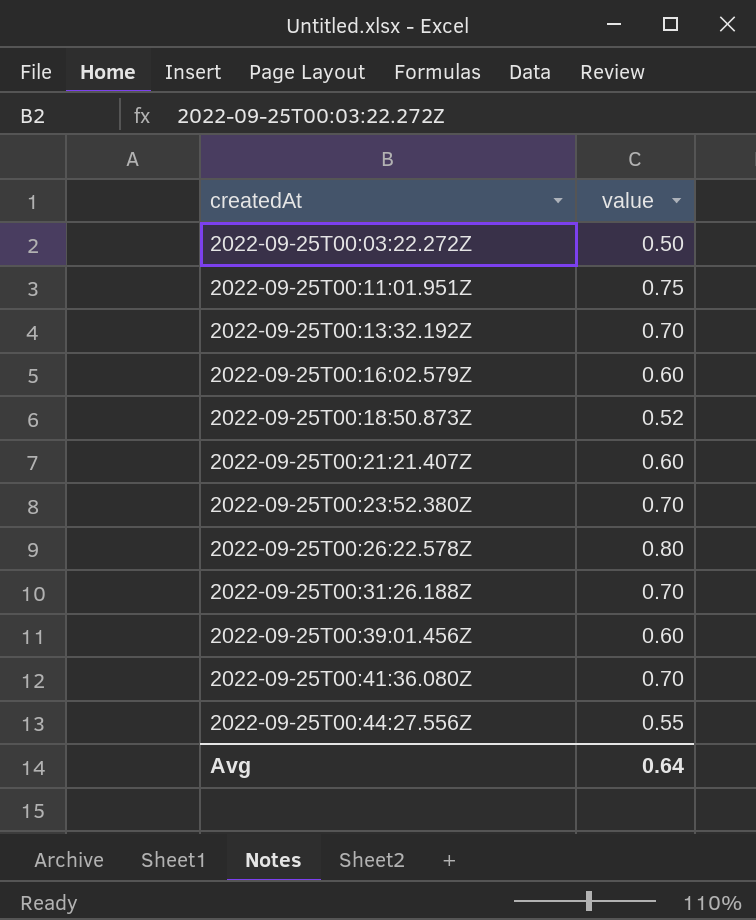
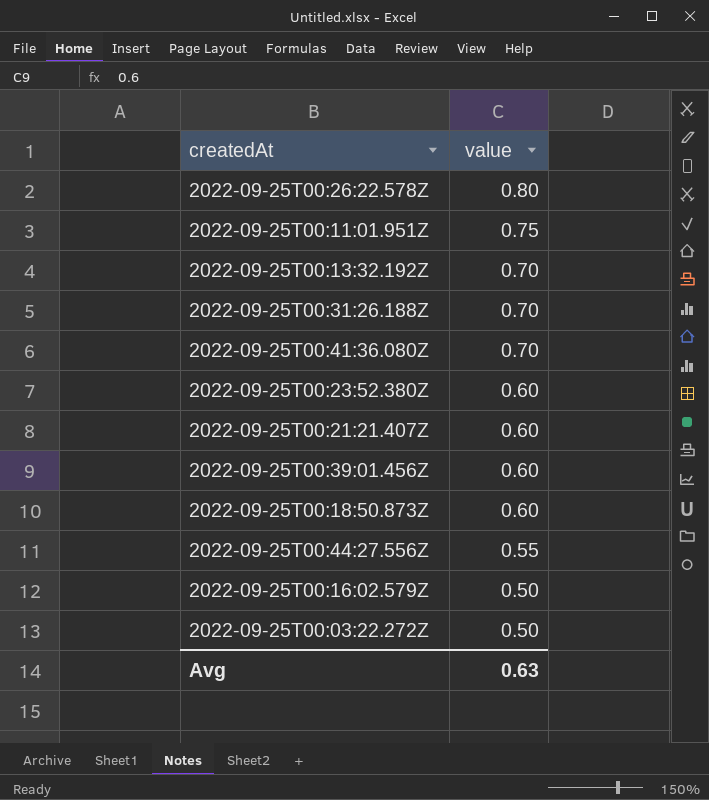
row order: createdAt ascending -> value descending
2022-09-25T00:23:52.380Z | value: 0.70 -> 0.60
2022-09-25T00:18:50.873Z | value: 0.52 -> 0.60
2022-09-25T00:16:02.579Z | value: 0.60 -> 0.50
Avg | value: 0.64 -> 0.63

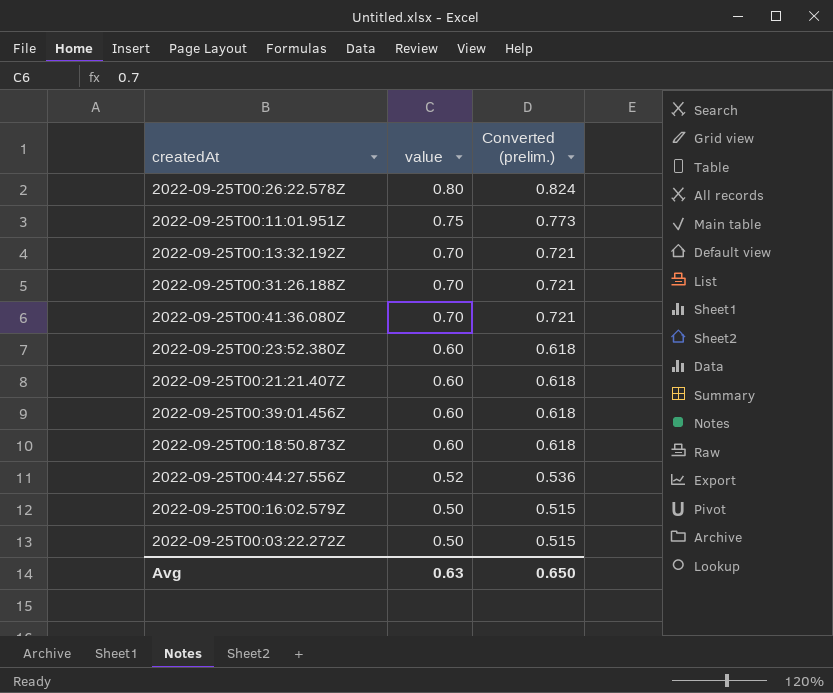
column Converted (prelim.) | formula: none -> [value] * 1.03
2022-09-25T00:44:27.556Z | value: 0.55 -> 0.52

